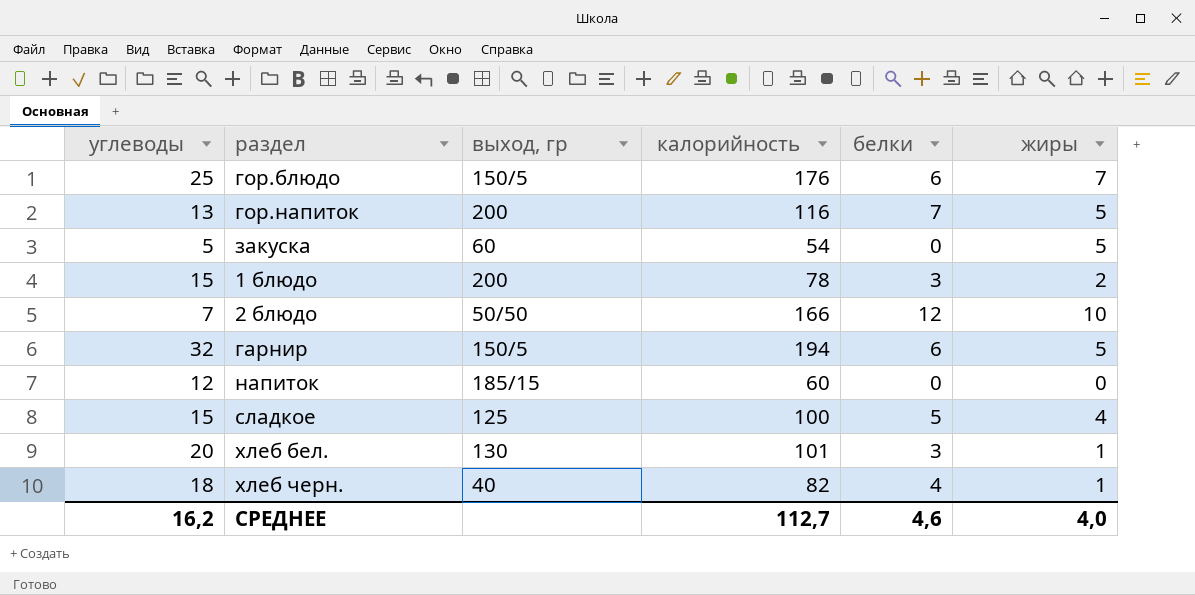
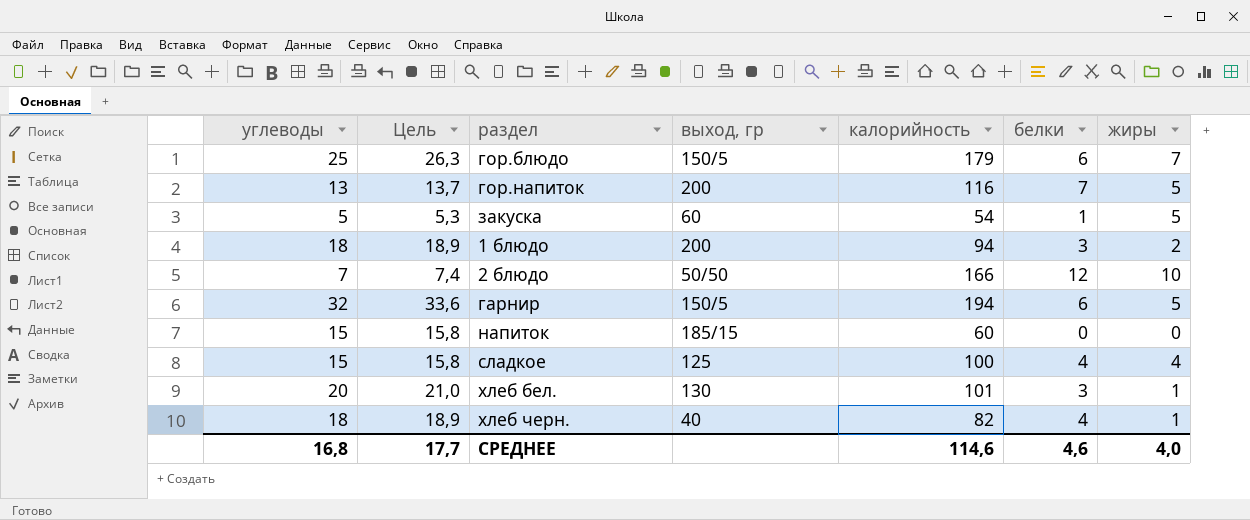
column Цель | formula: none -> [углеводы] * 1,05
гор.блюдо | калорийность: 176 -> 179
закуска | белки: 0 -> 1
1 блюдо | углеводы: 15 -> 18
1 блюдо | калорийность: 78 -> 94
напиток | углеводы: 12 -> 15
сладкое | белки: 5 -> 4
СРЕДНЕЕ | углеводы: 16,2 -> 16,8
СРЕДНЕЕ | калорийность: 112,7 -> 114,6

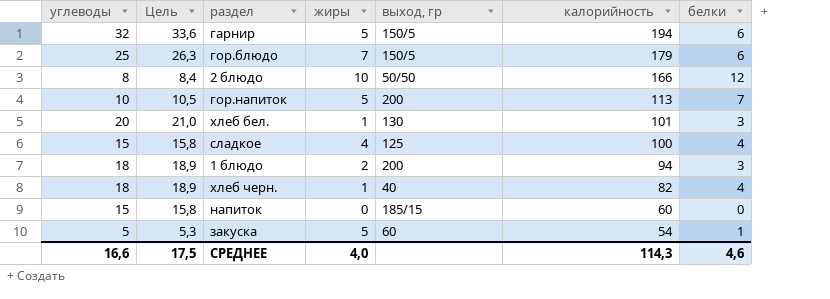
row order: none -> калорийность descending
column жиры | position: 7 -> 4
2 блюдо | углеводы: 7 -> 8
2 блюдо | Цель: 7,4 -> 8,4
гор.напиток | углеводы: 13 -> 10
гор.напиток | Цель: 13,7 -> 10,5
гор.напиток | калорийность: 116 -> 113
СРЕДНЕЕ | углеводы: 16,8 -> 16,6
СРЕДНЕЕ | Цель: 17,7 -> 17,5
СРЕДНЕЕ | калорийность: 114,6 -> 114,3

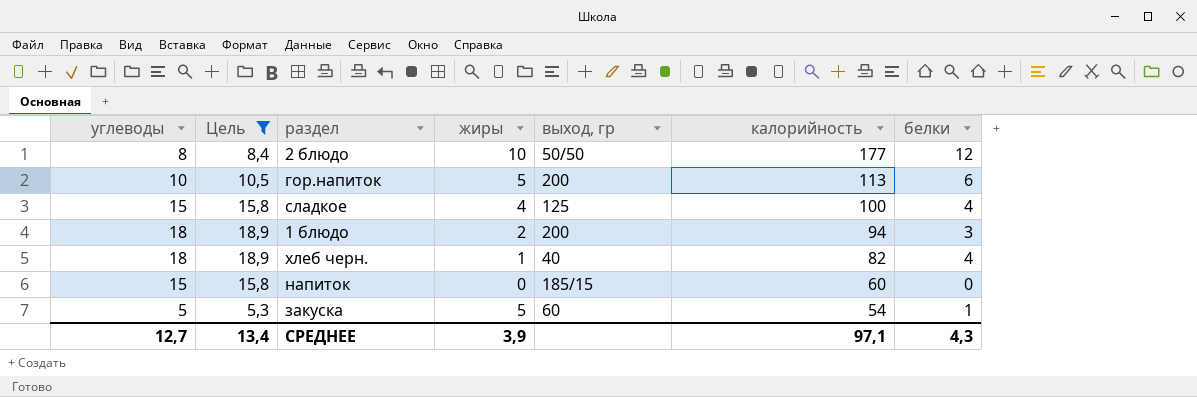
filter: none -> Цель <= 18,9
2 блюдо | калорийность: 166 -> 177
гор.напиток | белки: 7 -> 6
СРЕДНЕЕ | углеводы: 16,6 -> 12,7
СРЕДНЕЕ | Цель: 17,5 -> 13,4
СРЕДНЕЕ | жиры: 4,0 -> 3,9
СРЕДНЕЕ | калорийность: 114,3 -> 97,1
СРЕДНЕЕ | белки: 4,6 -> 4,3

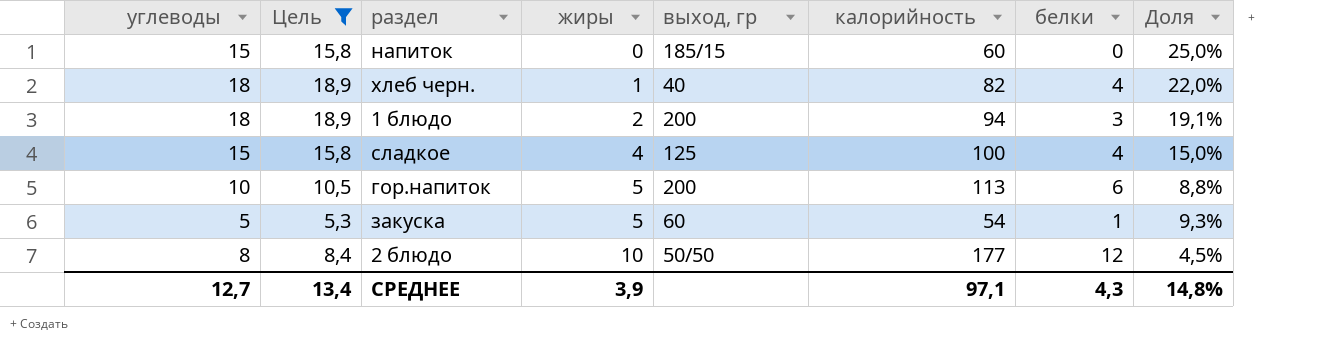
row order: калорийность descending -> жиры ascending
column Доля | formula: none -> [углеводы] / [калорийность]

